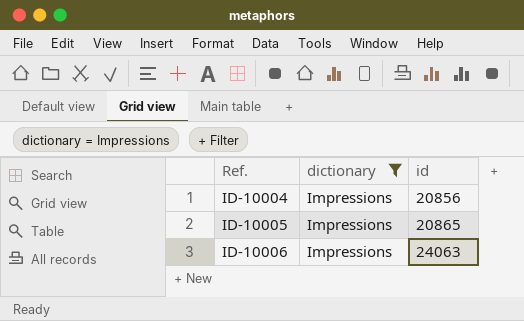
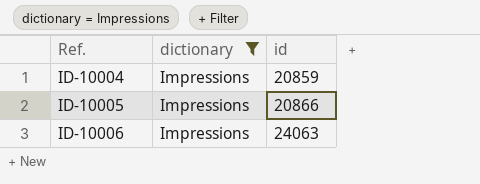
ID-10004 | id: 20856 -> 20859
ID-10005 | id: 20865 -> 20866

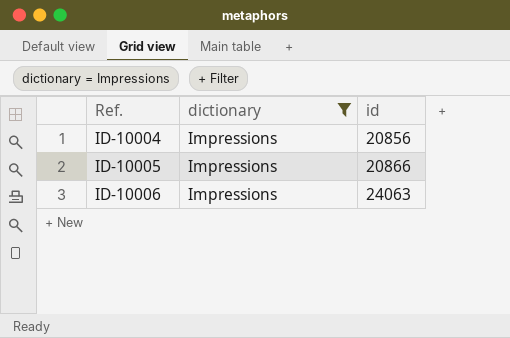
ID-10004 | id: 20859 -> 20856

